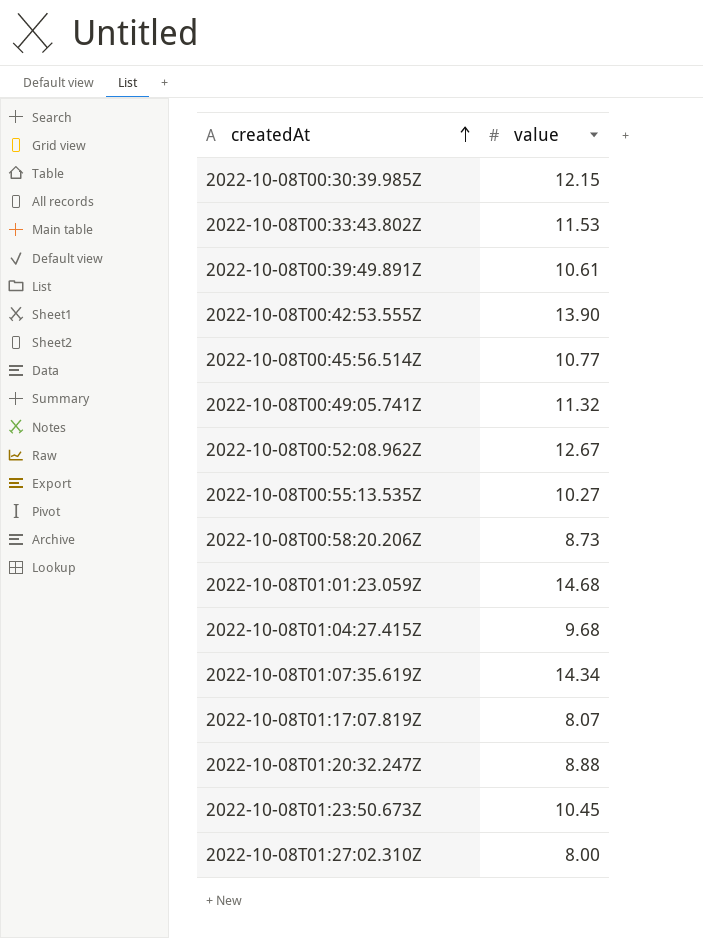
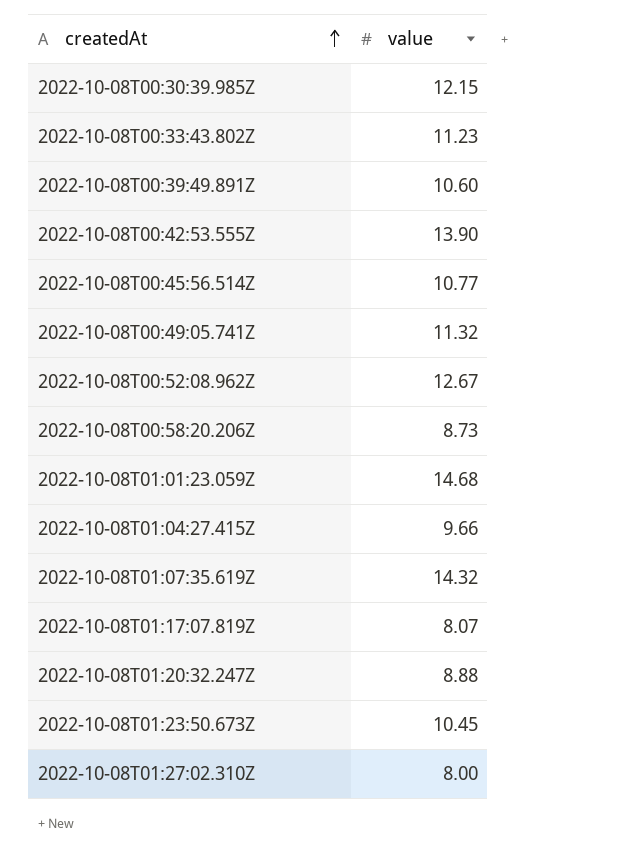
row 2022-10-08T00:55:13.535Z: 10.27 -> none
2022-10-08T00:33:43.802Z | value: 11.53 -> 11.23
2022-10-08T00:39:49.891Z | value: 10.61 -> 10.60
2022-10-08T01:04:27.415Z | value: 9.68 -> 9.66
2022-10-08T01:07:35.619Z | value: 14.34 -> 14.32

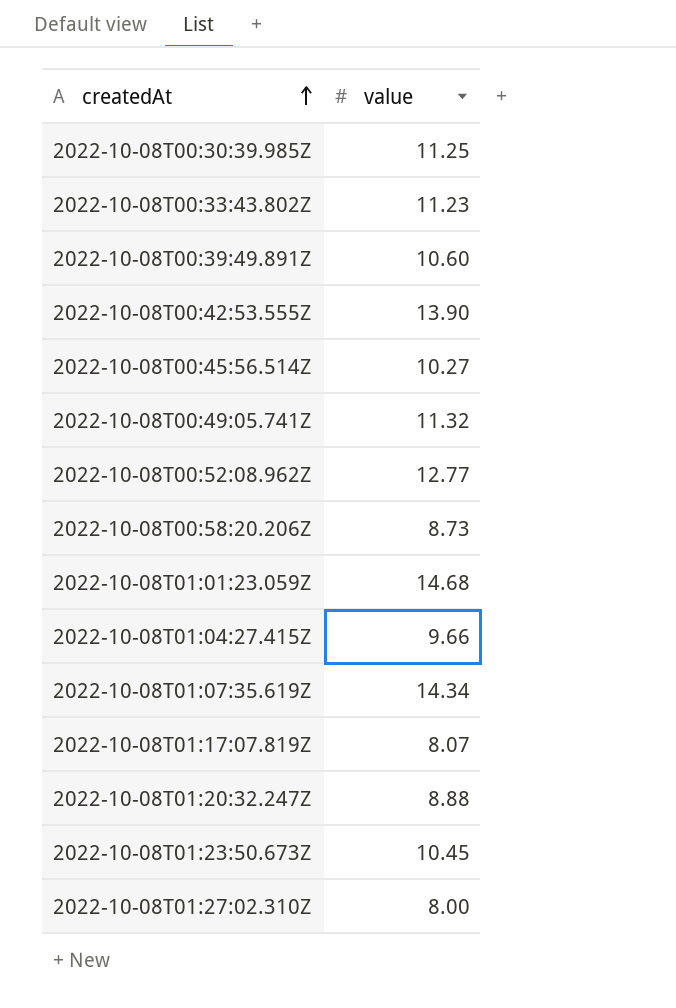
2022-10-08T00:30:39.985Z | value: 12.15 -> 11.25
2022-10-08T00:45:56.514Z | value: 10.77 -> 10.27
2022-10-08T00:52:08.962Z | value: 12.67 -> 12.77
2022-10-08T01:07:35.619Z | value: 14.32 -> 14.34

